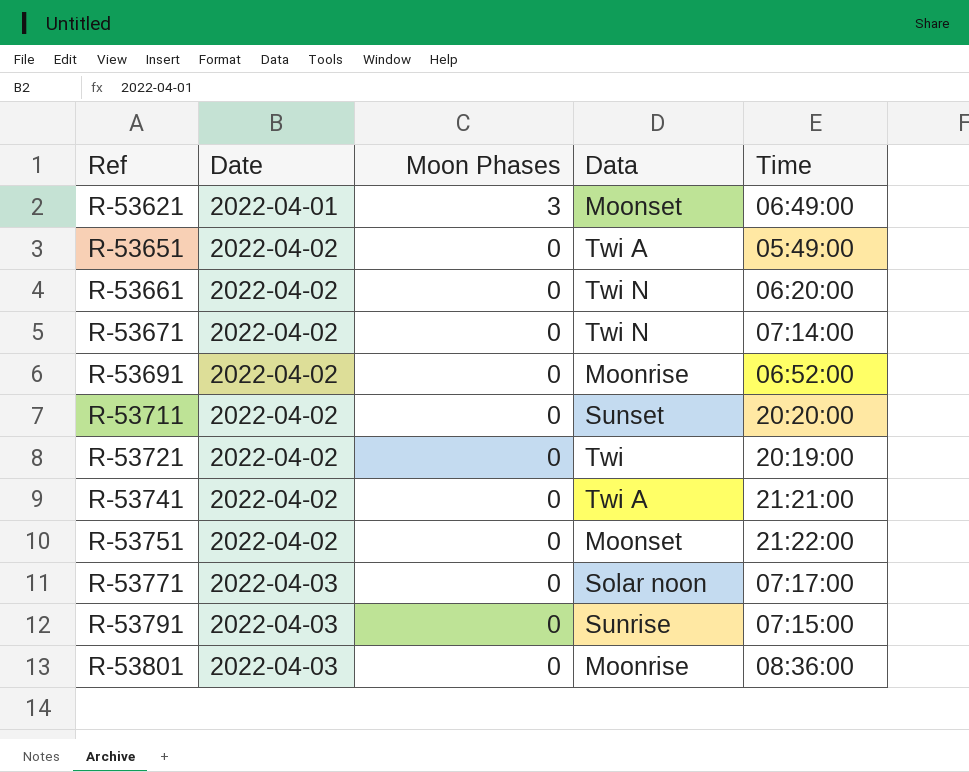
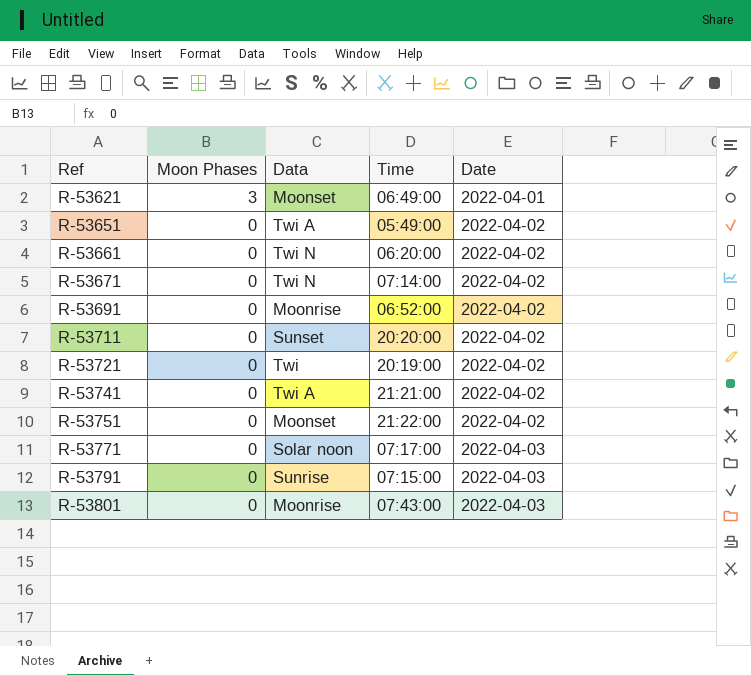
column Date | position: 2 -> 5
R-53801 | Time: 08:36:00 -> 07:43:00

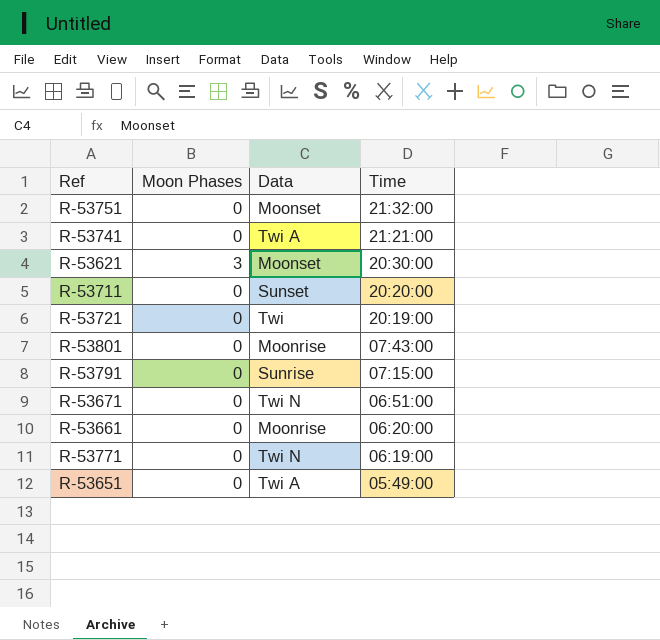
row order: Ref ascending -> Time descending
column Date | position: 5 -> none
row R-53691: 0 | Moonrise | 06:52:00 | 2022-04-02 -> none
R-53751 | Time: 21:22:00 -> 21:32:00
R-53621 | Time: 06:49:00 -> 20:30:00
R-53671 | Time: 07:14:00 -> 06:51:00
R-53661 | Data: Twi N -> Moonrise
R-53771 | Data: Solar noon -> Twi N
R-53771 | Time: 07:17:00 -> 06:19:00

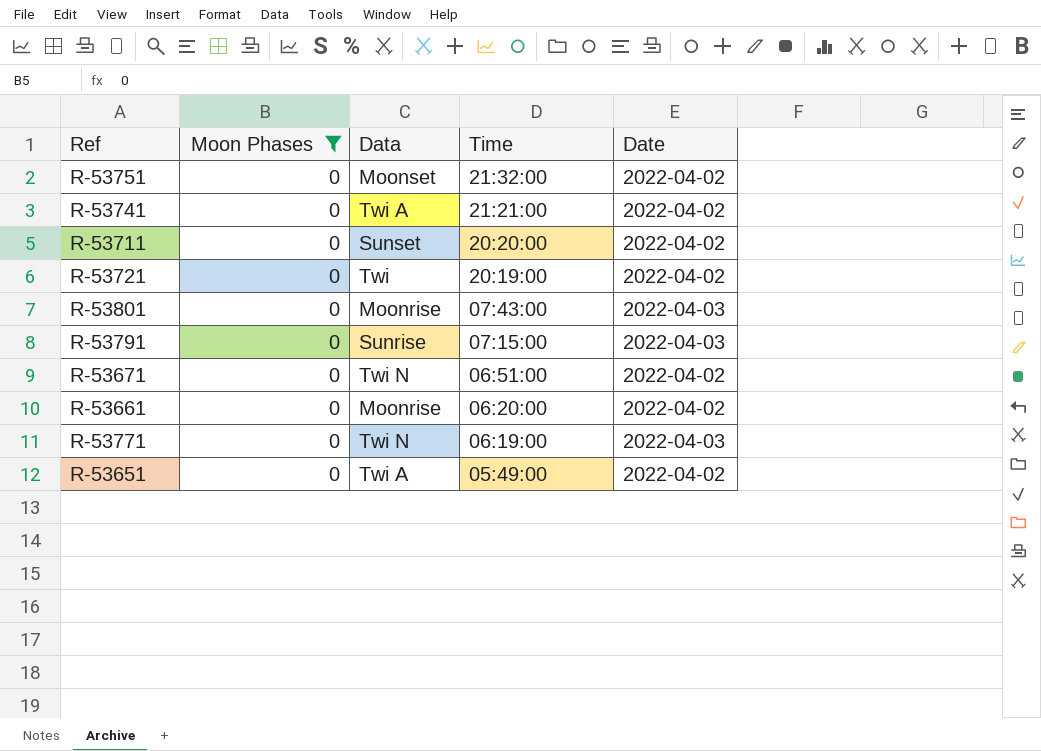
filter: none -> Moon Phases = 0
column Date | position: none -> 5

